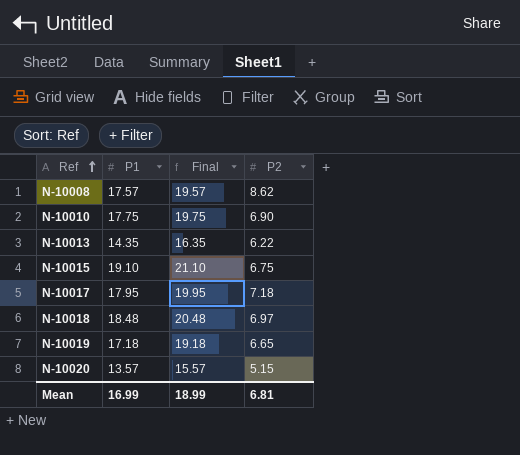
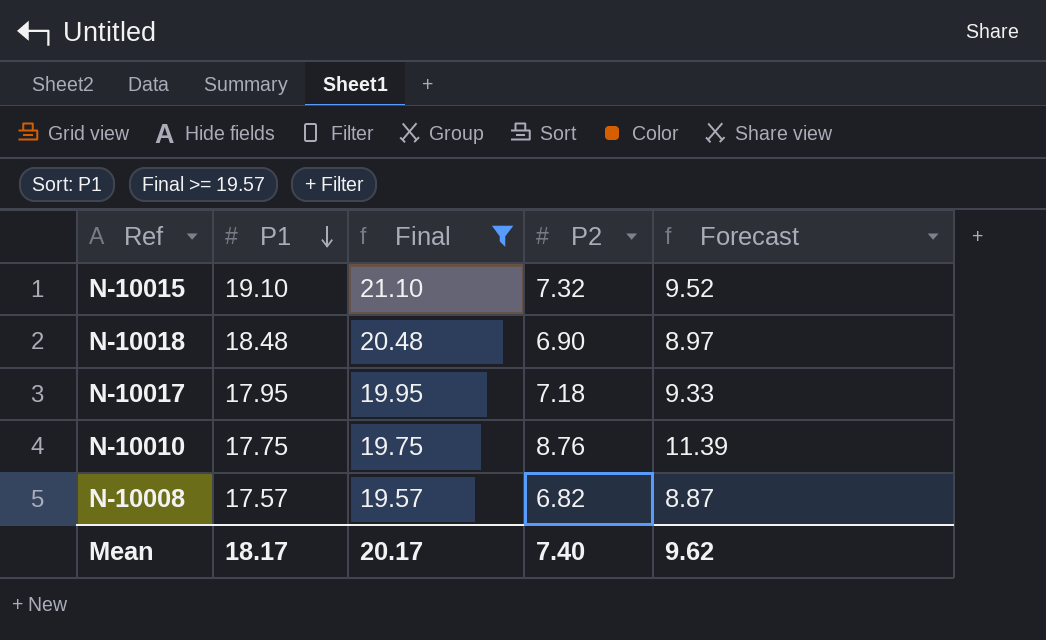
filter: none -> Final >= 19.57
row order: Ref ascending -> P1 descending
column Forecast | formula: none -> [P2] * 1.3
N-10015 | P2: 6.75 -> 7.32
N-10018 | P2: 6.97 -> 6.90
N-10010 | P2: 6.90 -> 8.76
N-10008 | P2: 8.62 -> 6.82
Mean | P1: 16.99 -> 18.17
Mean | Final: 18.99 -> 20.17
Mean | P2: 6.81 -> 7.40

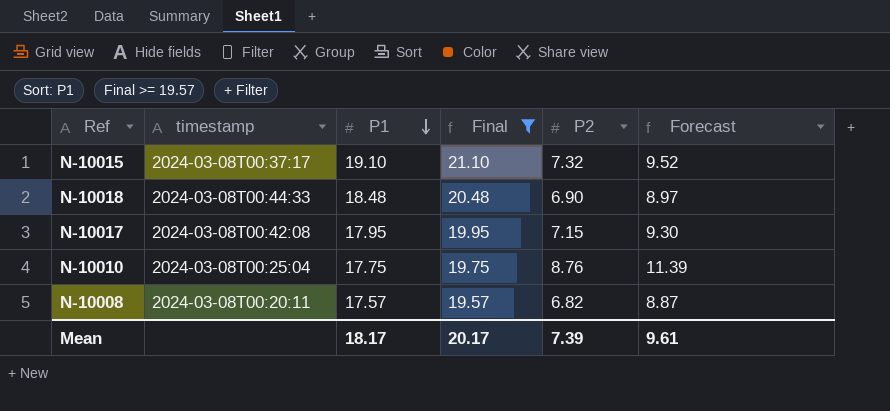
column timestamp | position: none -> 2
N-10017 | P2: 7.18 -> 7.15
N-10017 | Forecast: 9.33 -> 9.30
Mean | P2: 7.40 -> 7.39
Mean | Forecast: 9.62 -> 9.61

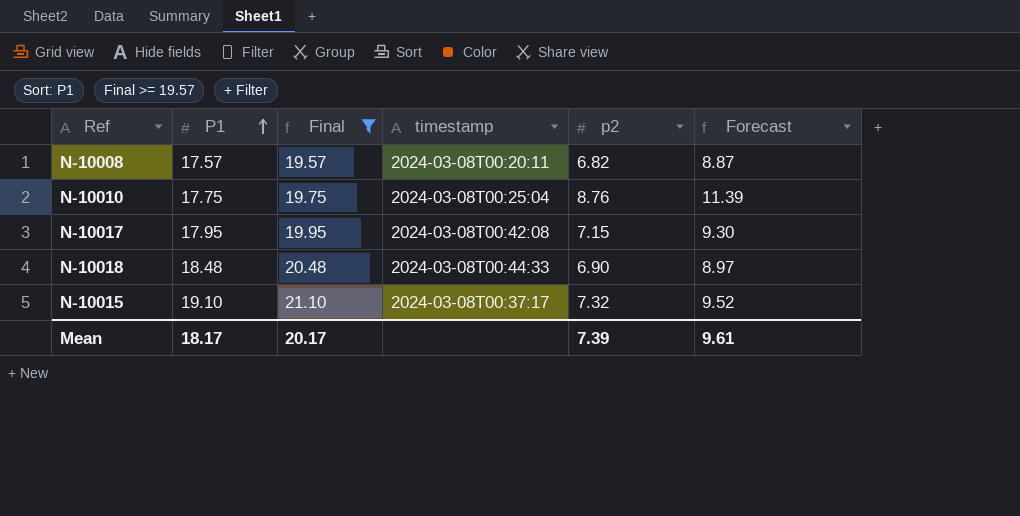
row order: P1 descending -> P1 ascending
column timestamp | position: 2 -> 4
column name: P2 -> p2

